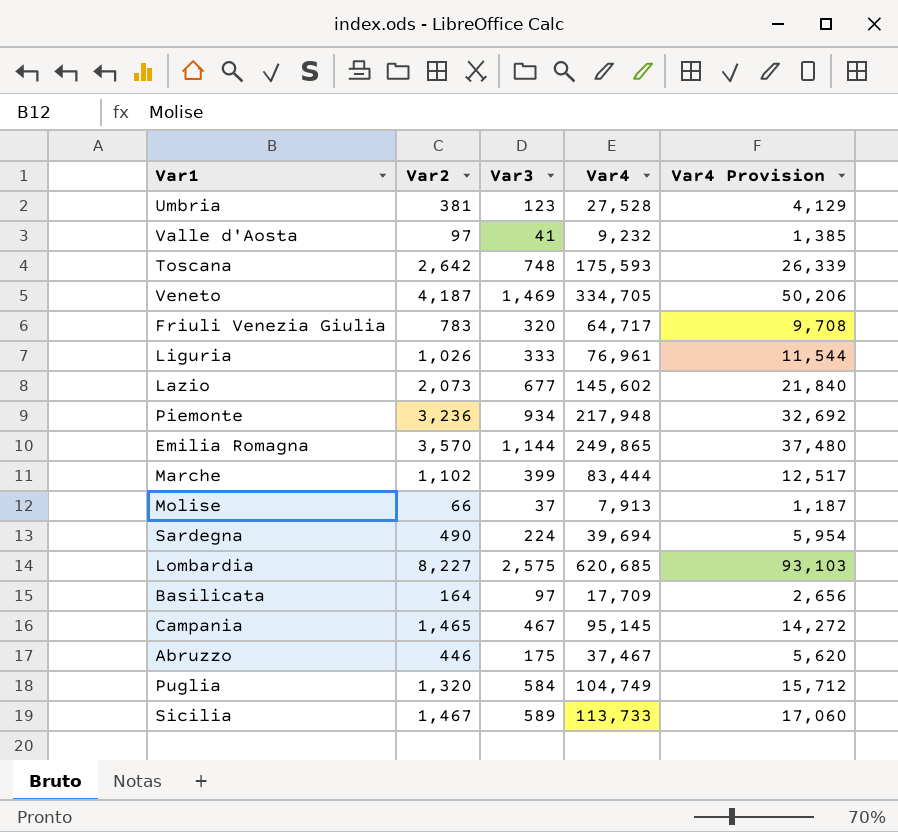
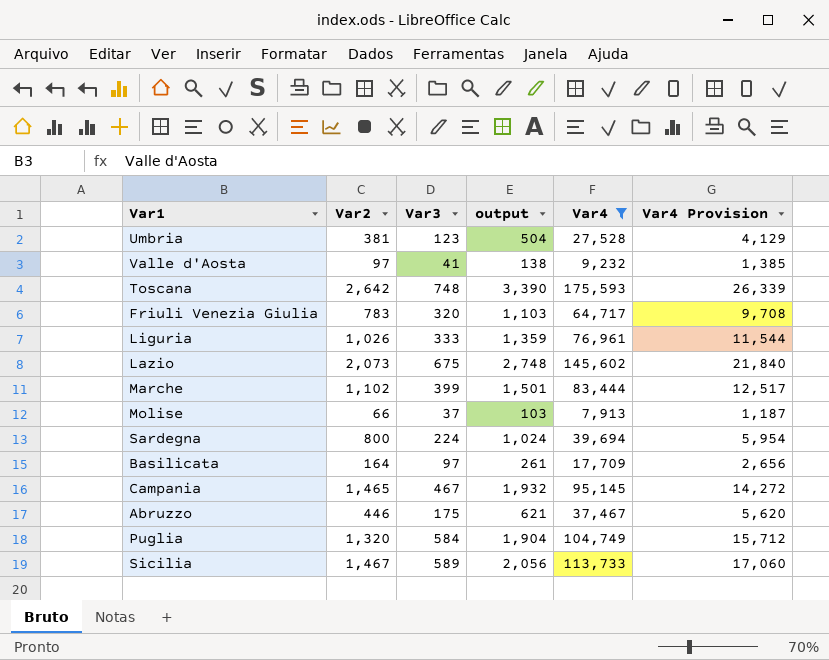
filter: none -> Var4 <= 175,593
column output | formula: none -> [Var2] + [Var3]
Lazio | Var3: 677 -> 675
Sardegna | Var2: 490 -> 800

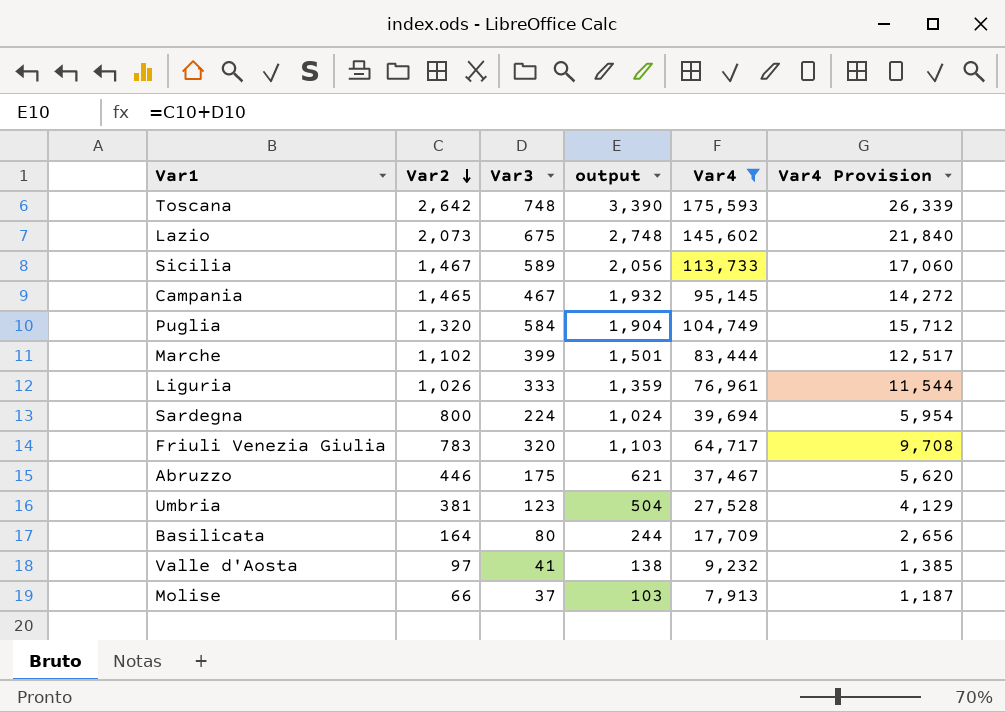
row order: none -> Var2 descending
Basilicata | Var3: 97 -> 80
Basilicata | output: 261 -> 244

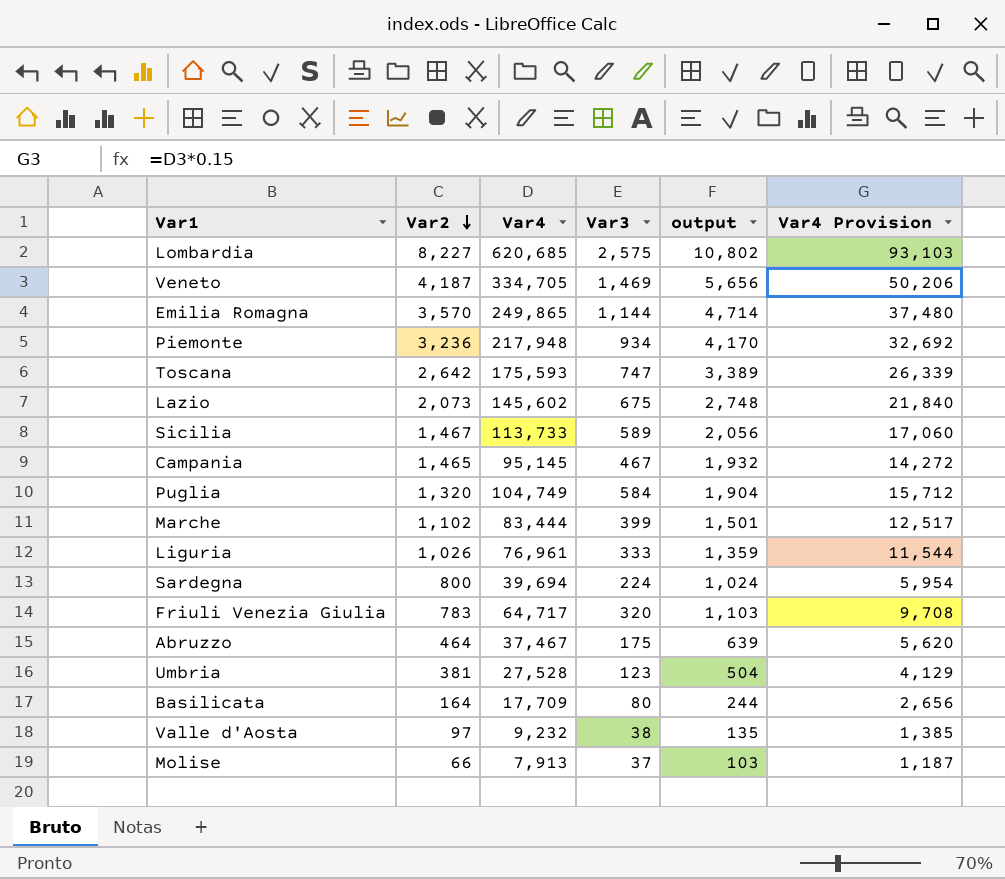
filter: Var4 <= 175,593 -> none
column Var4 | position: 5 -> 3
Toscana | Var3: 748 -> 747
Toscana | output: 3,390 -> 3,389
Abruzzo | Var2: 446 -> 464
Abruzzo | output: 621 -> 639
Valle d'Aosta | Var3: 41 -> 38
Valle d'Aosta | output: 138 -> 135

